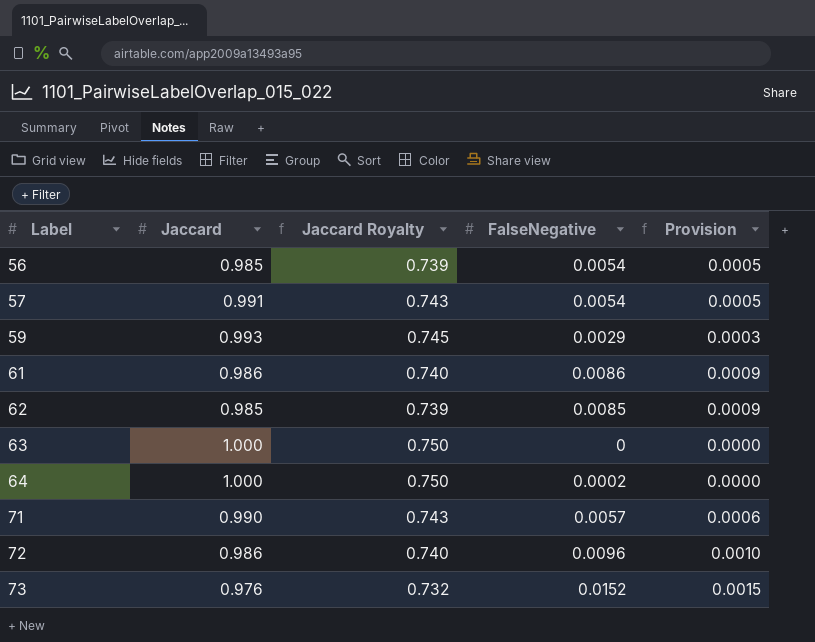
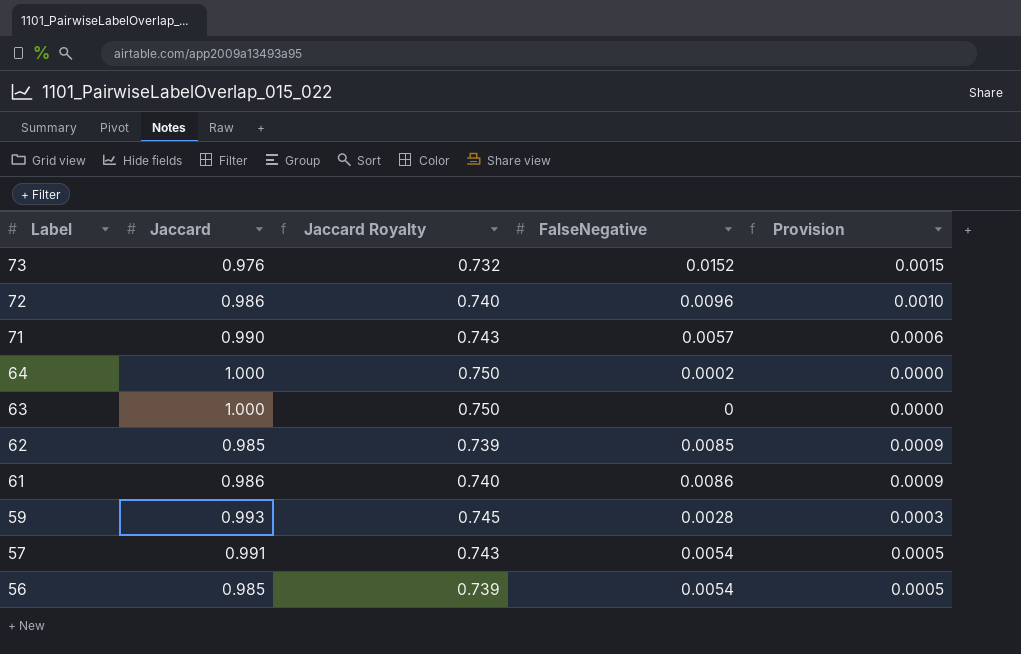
row order: Label ascending -> Label descending
59 | FalseNegative: 0.0029 -> 0.0028

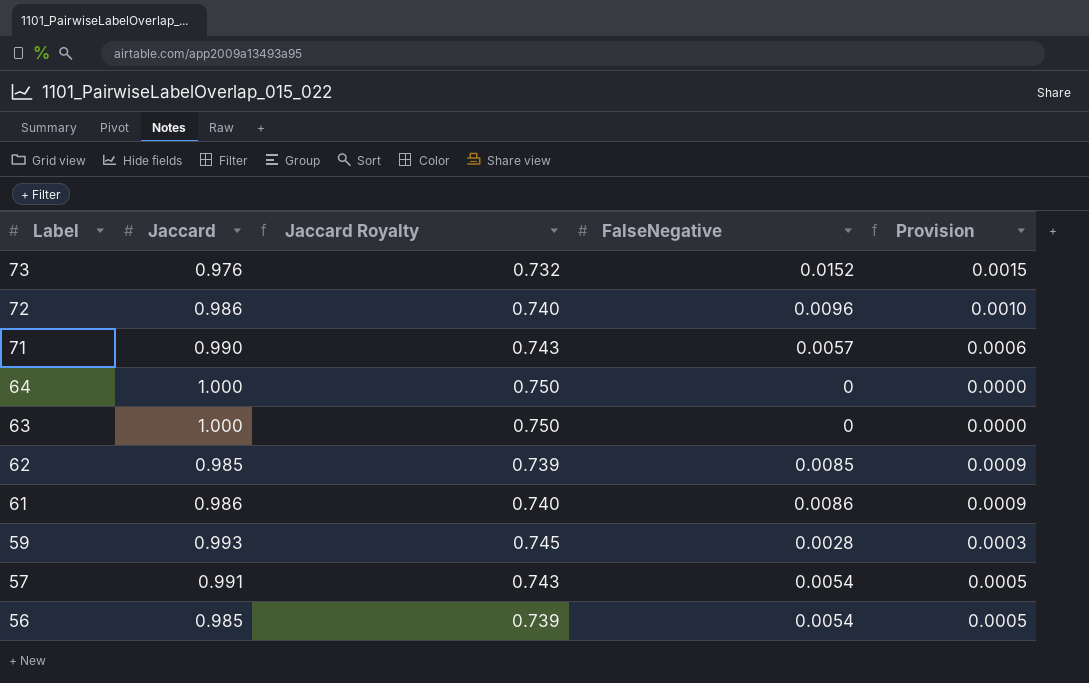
64 | FalseNegative: 0.0002 -> 0

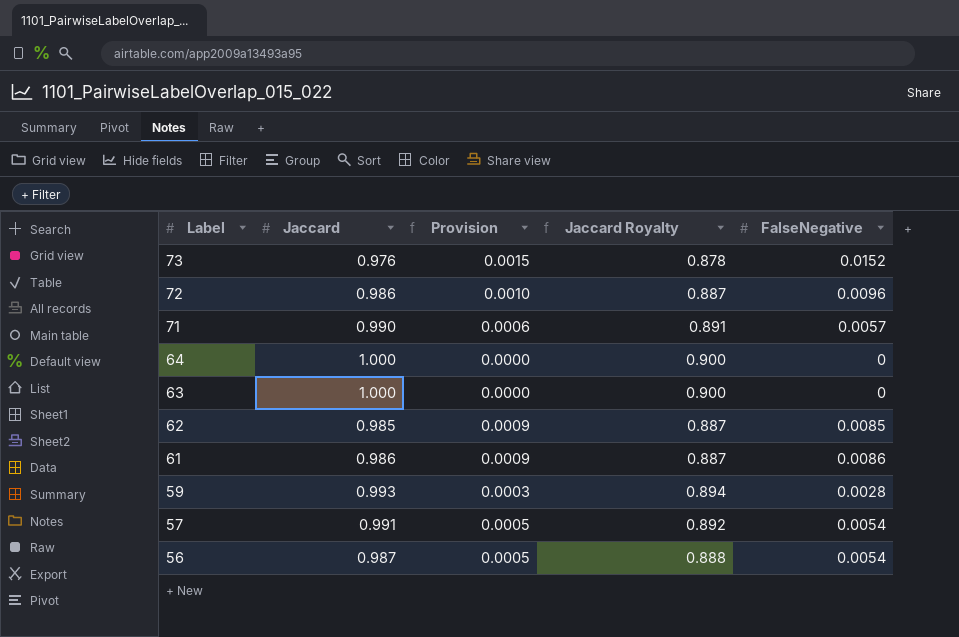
column Provision | position: 5 -> 3
column Jaccard Royalty | formula: [Jaccard] * 0.75 -> [Jaccard] * 0.9
56 | Jaccard: 0.985 -> 0.987

